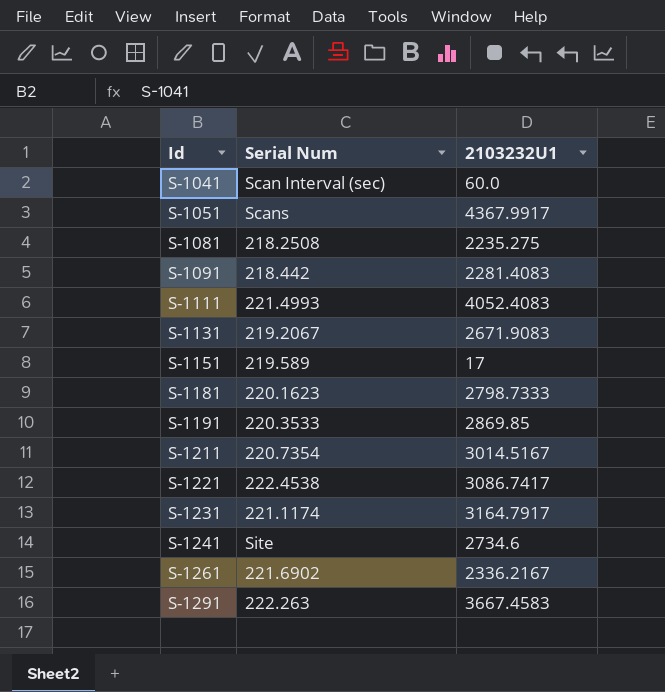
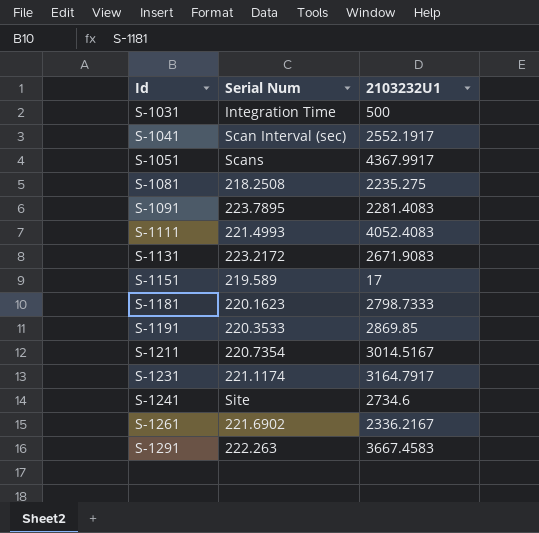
row S-1221: 222.4538 | 3086.7417 -> none
row S-1031: none -> Integration Time | 500
S-1041 | 2103232U1: 60.0 -> 2552.1917
S-1091 | Serial Num: 218.442 -> 223.7895
S-1131 | Serial Num: 219.2067 -> 223.2172

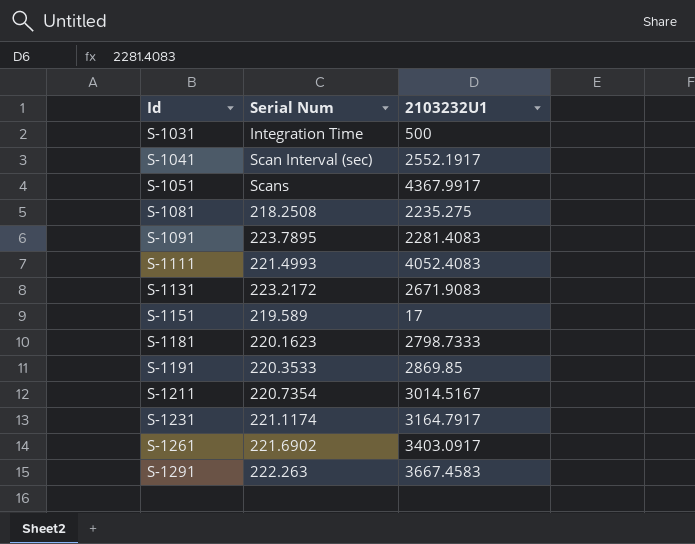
row S-1241: Site | 2734.6 -> none
S-1261 | 2103232U1: 2336.2167 -> 3403.0917

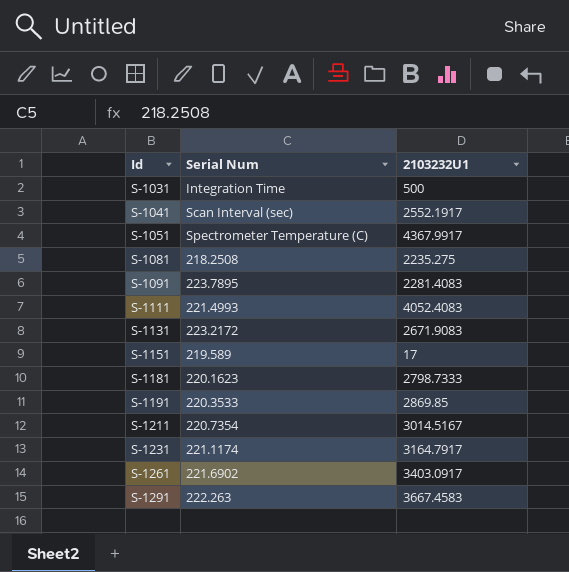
S-1051 | Serial Num: Scans -> Spectrometer Temperature (C)

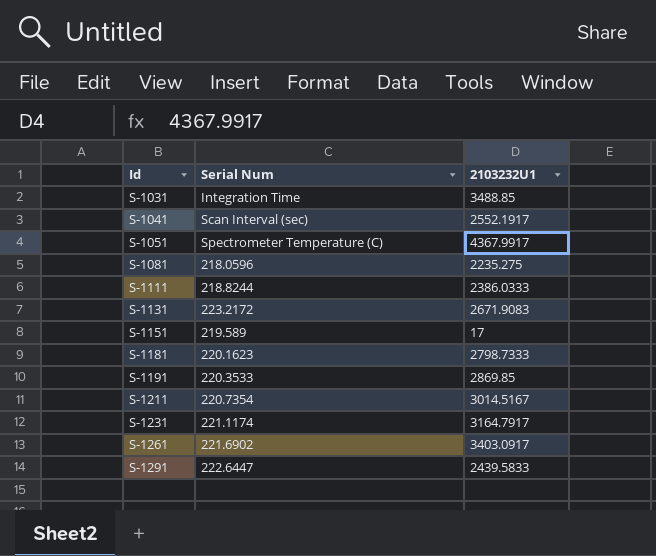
row S-1091: 223.7895 | 2281.4083 -> none
S-1031 | 2103232U1: 500 -> 3488.85
S-1081 | Serial Num: 218.2508 -> 218.0596
S-1111 | Serial Num: 221.4993 -> 218.8244
S-1111 | 2103232U1: 4052.4083 -> 2386.0333
S-1291 | Serial Num: 222.263 -> 222.6447
S-1291 | 2103232U1: 3667.4583 -> 2439.5833

